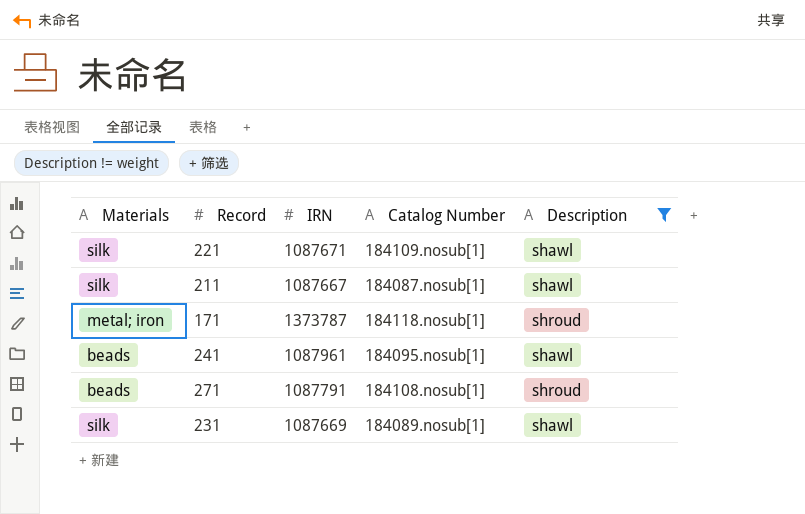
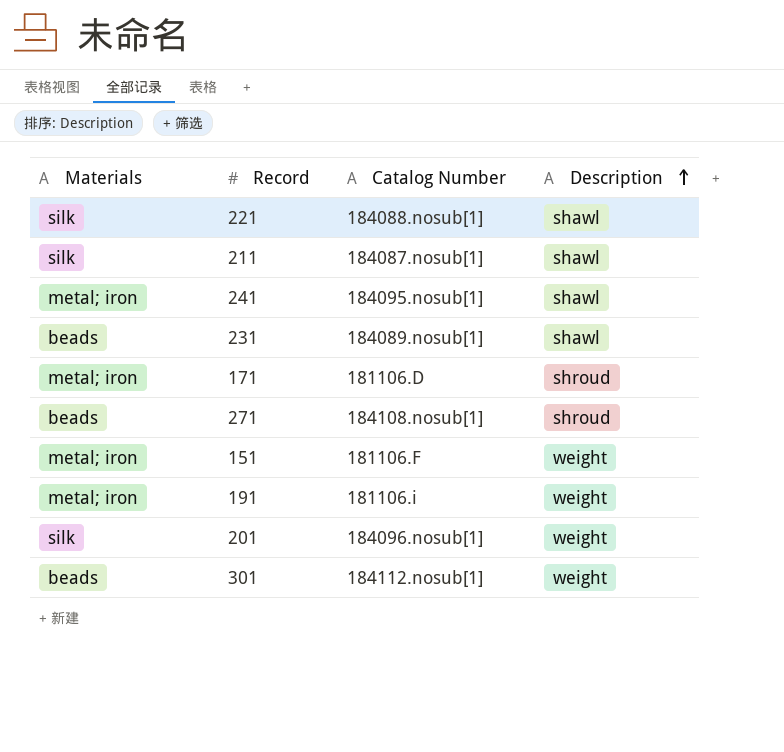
filter: Description != weight -> none
row order: none -> Description ascending
column IRN | position: 3 -> none
221 | Catalog Number: 184109.nosub[1] -> 184088.nosub[1]
241 | Materials: beads -> metal; iron
231 | Materials: silk -> beads
171 | Catalog Number: 184118.nosub[1] -> 181106.D

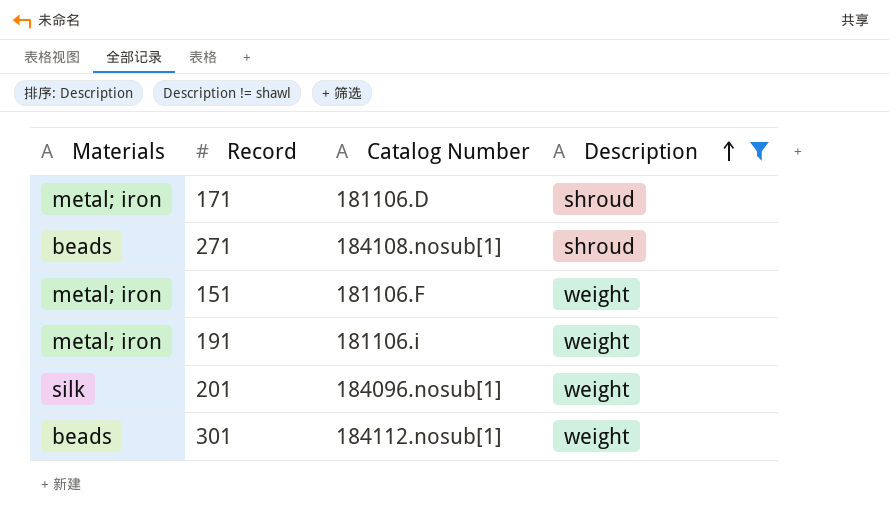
filter: none -> Description != shawl

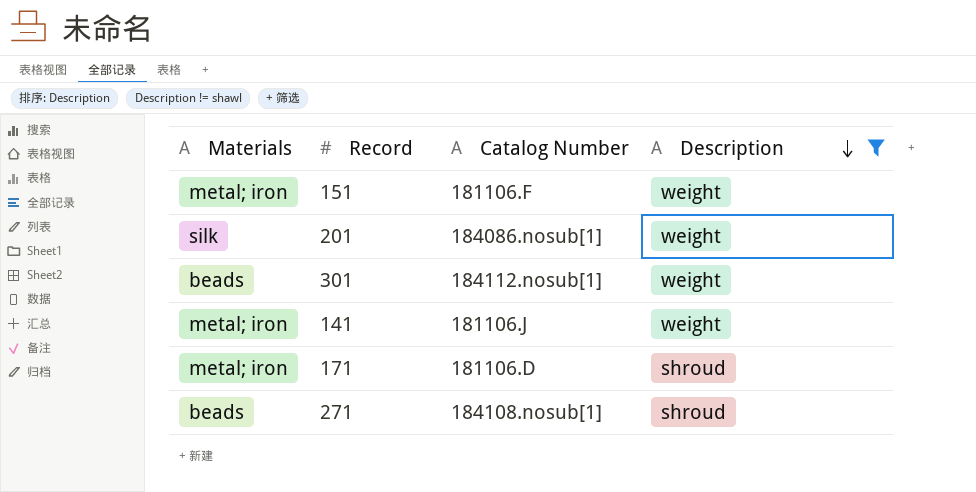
row order: Description ascending -> Description descending
row 191: metal; iron | 181106.i | weight -> none
201 | Catalog Number: 184096.nosub[1] -> 184086.nosub[1]
row 141: none -> metal; iron | 181106.J | weight

